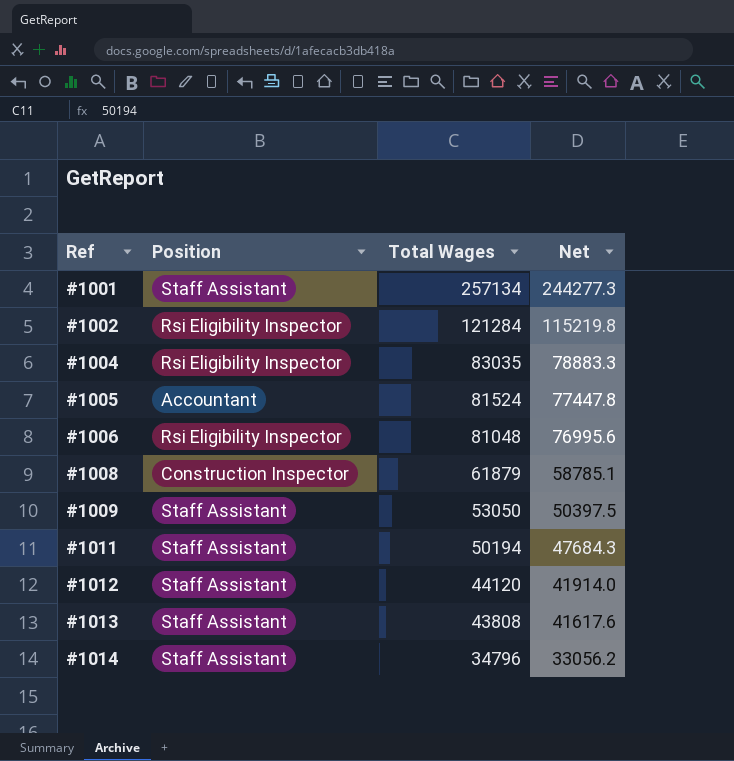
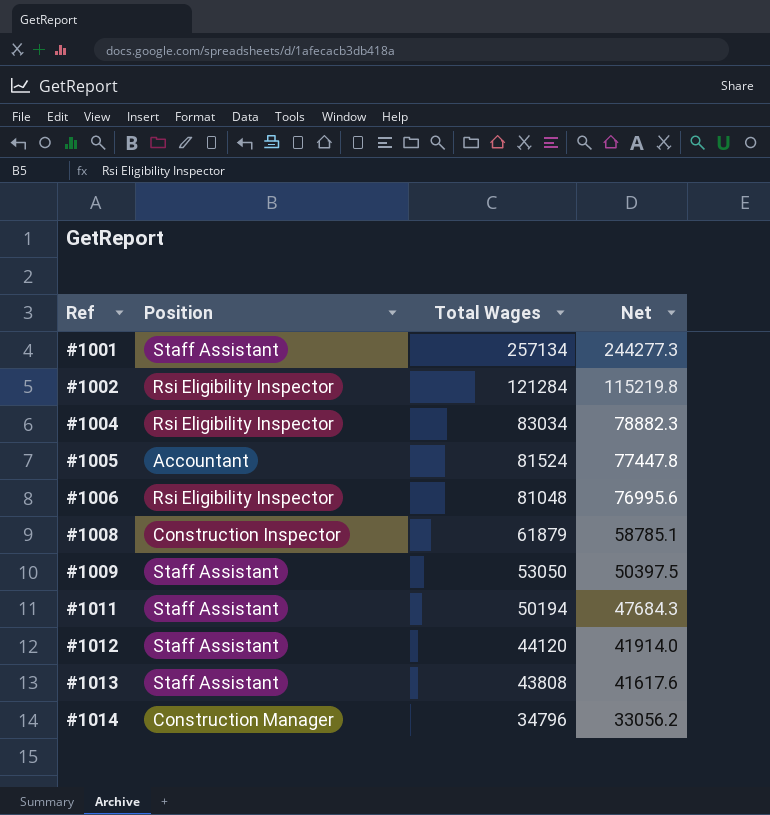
#1004 | Total Wages: 83035 -> 83034
#1004 | Net: 78883.3 -> 78882.3
#1014 | Position: Staff Assistant -> Construction Manager

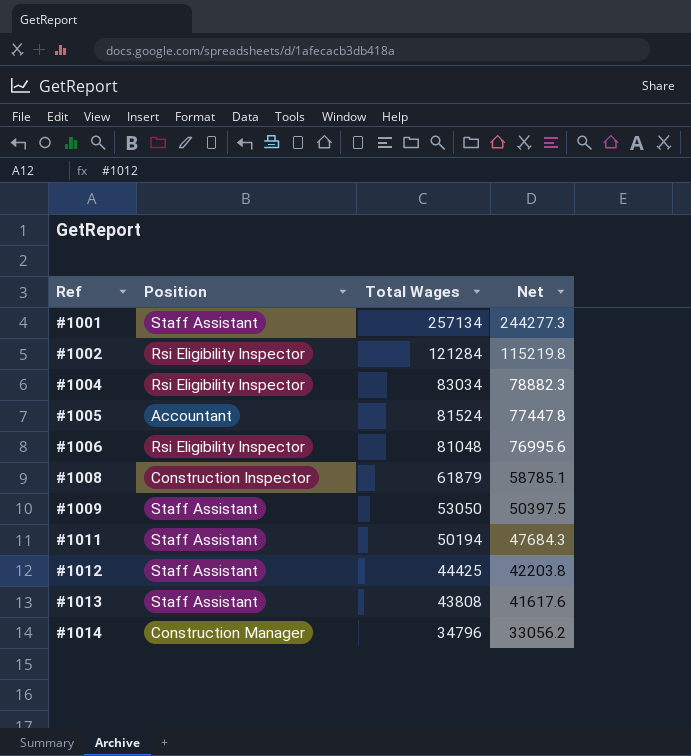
#1012 | Total Wages: 44120 -> 44425
#1012 | Net: 41914.0 -> 42203.8

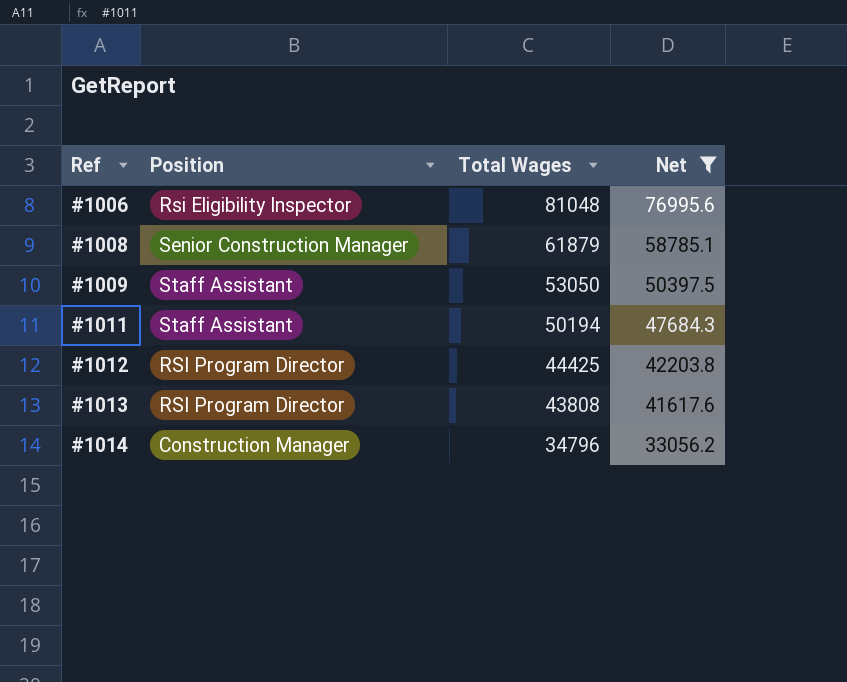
filter: none -> Net <= 76995.6
#1008 | Position: Construction Inspector -> Senior Construction Manager
#1012 | Position: Staff Assistant -> RSI Program Director
#1013 | Position: Staff Assistant -> RSI Program Director

